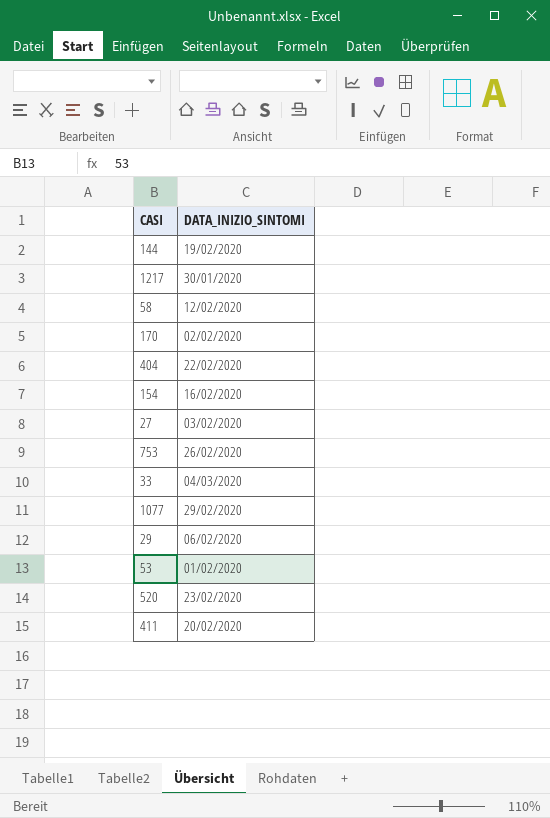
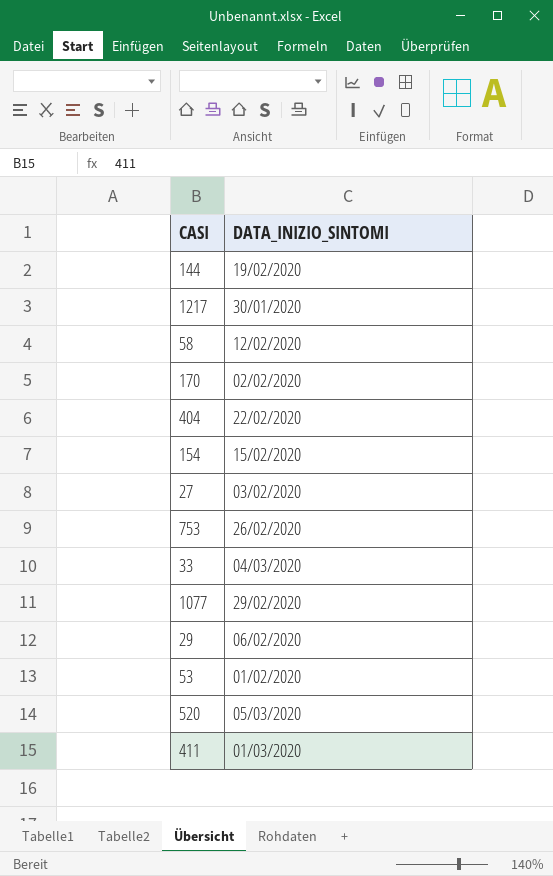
154 | DATA_INIZIO_SINTOMI: 16/02/2020 -> 15/02/2020
520 | DATA_INIZIO_SINTOMI: 23/02/2020 -> 05/03/2020
411 | DATA_INIZIO_SINTOMI: 20/02/2020 -> 01/03/2020

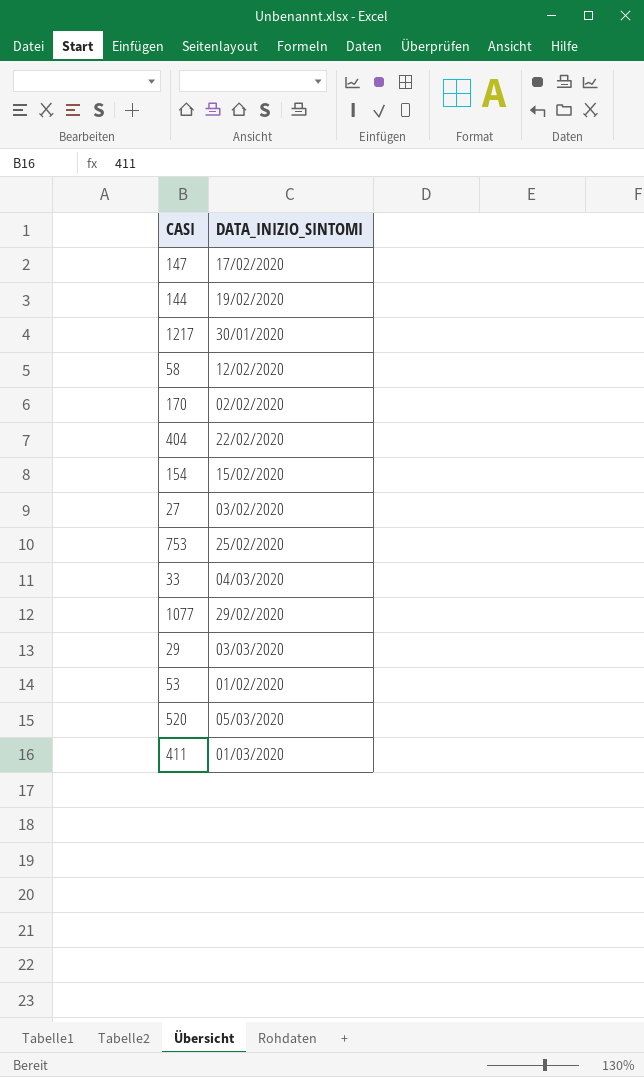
row 147: none -> 17/02/2020
753 | DATA_INIZIO_SINTOMI: 26/02/2020 -> 25/02/2020
29 | DATA_INIZIO_SINTOMI: 06/02/2020 -> 03/03/2020

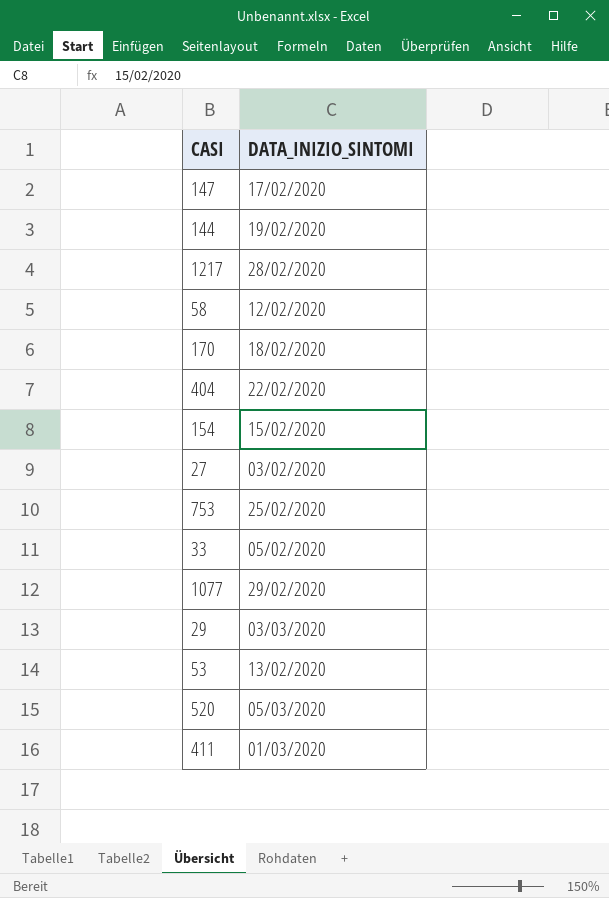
1217 | DATA_INIZIO_SINTOMI: 30/01/2020 -> 28/02/2020
170 | DATA_INIZIO_SINTOMI: 02/02/2020 -> 18/02/2020
33 | DATA_INIZIO_SINTOMI: 04/03/2020 -> 05/02/2020
53 | DATA_INIZIO_SINTOMI: 01/02/2020 -> 13/02/2020

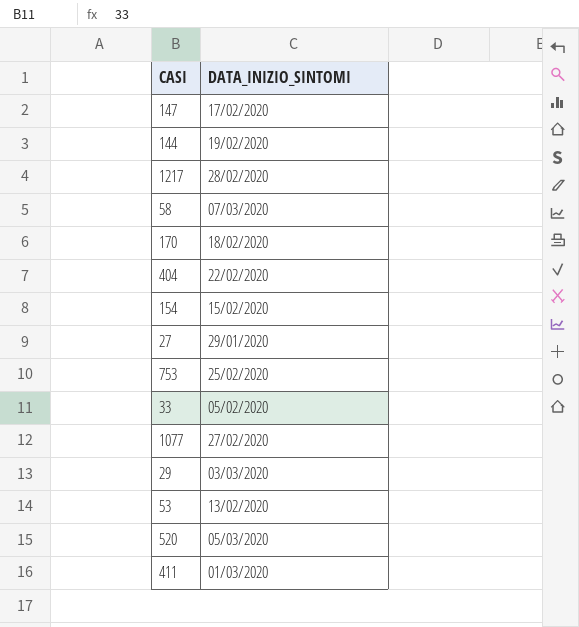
58 | DATA_INIZIO_SINTOMI: 12/02/2020 -> 07/03/2020
27 | DATA_INIZIO_SINTOMI: 03/02/2020 -> 29/01/2020
1077 | DATA_INIZIO_SINTOMI: 29/02/2020 -> 27/02/2020

